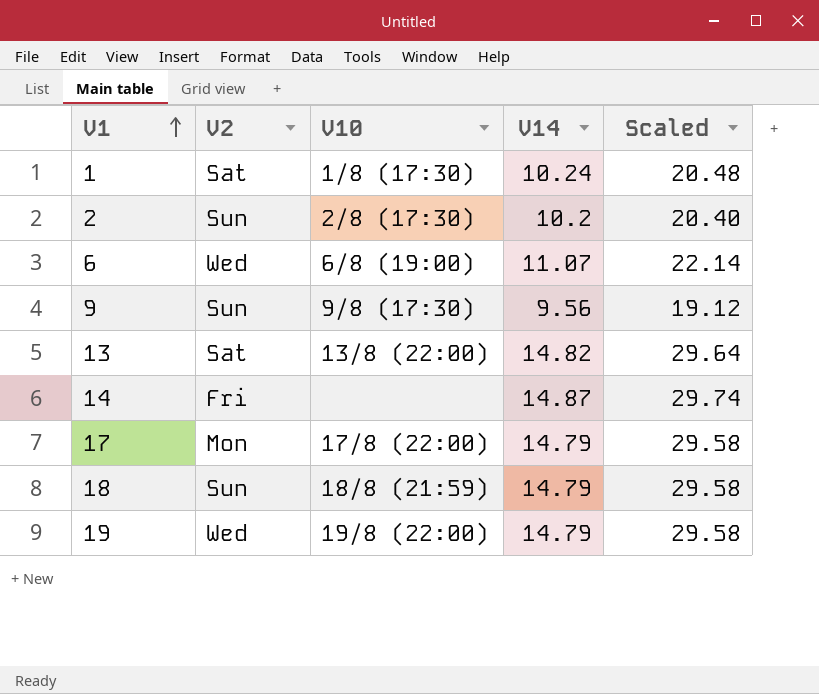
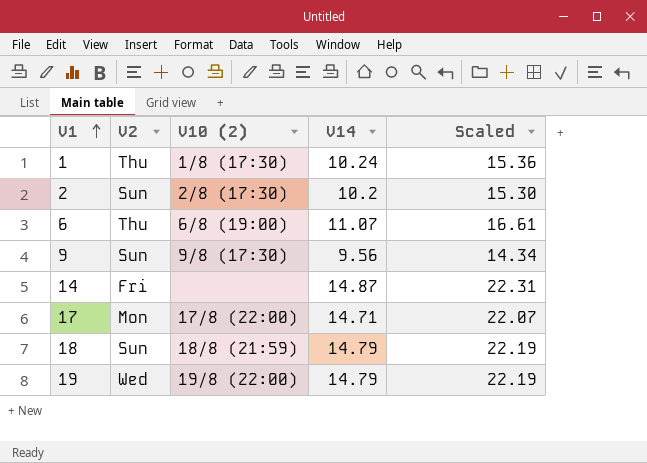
column name: V10 -> V10 (2)
column Scaled | formula: [V14] * 2 -> [V14] * 1.5
row 13: Sat | 13/8 (22:00) | 14.82 | 29.64 -> none
1 | V2: Sat -> Thu
6 | V2: Wed -> Thu
17 | V14: 14.79 -> 14.71

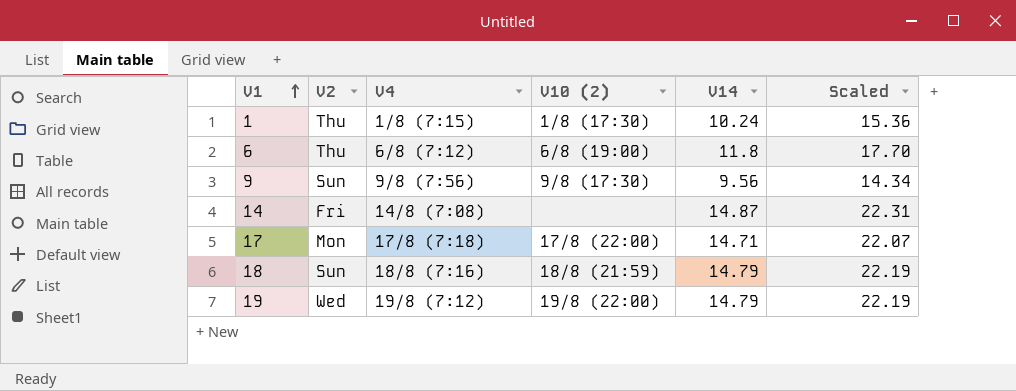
column V4 | position: none -> 3
row 2: Sun | 2/8 (17:30) | 10.2 | 15.30 -> none
6 | V14: 11.07 -> 11.8
6 | Scaled: 16.61 -> 17.70

